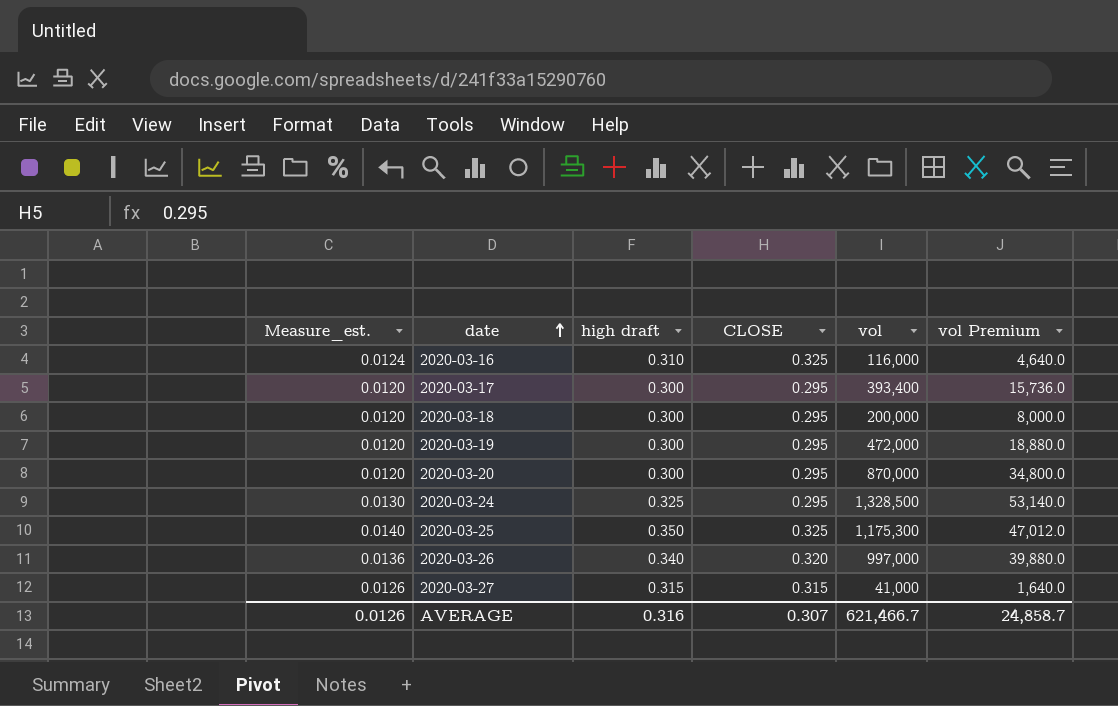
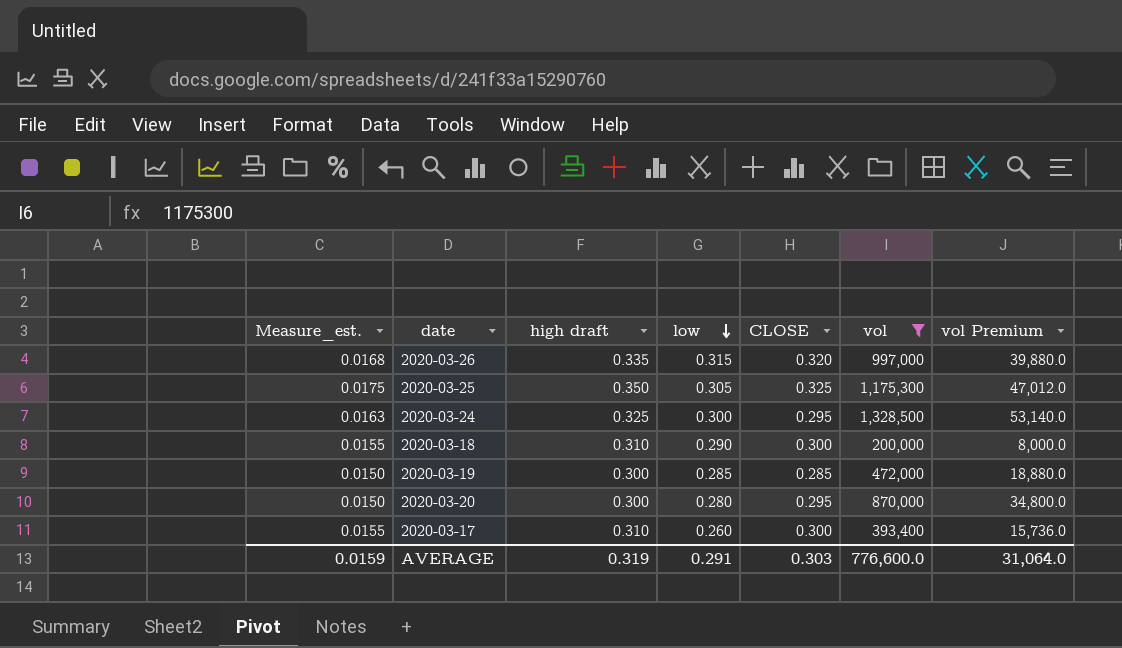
filter: none -> vol >= 200,000
row order: date ascending -> low descending
column Measure_est. | formula: [high draft] * 0.04 -> [high draft] * 0.05
column low | position: none -> 4
2020-03-26 | high draft: 0.340 -> 0.335
2020-03-18 | high draft: 0.300 -> 0.310
2020-03-18 | CLOSE: 0.295 -> 0.300
2020-03-19 | CLOSE: 0.295 -> 0.285
2020-03-17 | high draft: 0.300 -> 0.310
2020-03-17 | CLOSE: 0.295 -> 0.300
AVERAGE | Measure_est.: 0.0126 -> 0.0159
AVERAGE | high draft: 0.316 -> 0.319
AVERAGE | CLOSE: 0.307 -> 0.303
AVERAGE | vol: 621,466.7 -> 776,600.0
AVERAGE | vol Premium: 24,858.7 -> 31,064.0

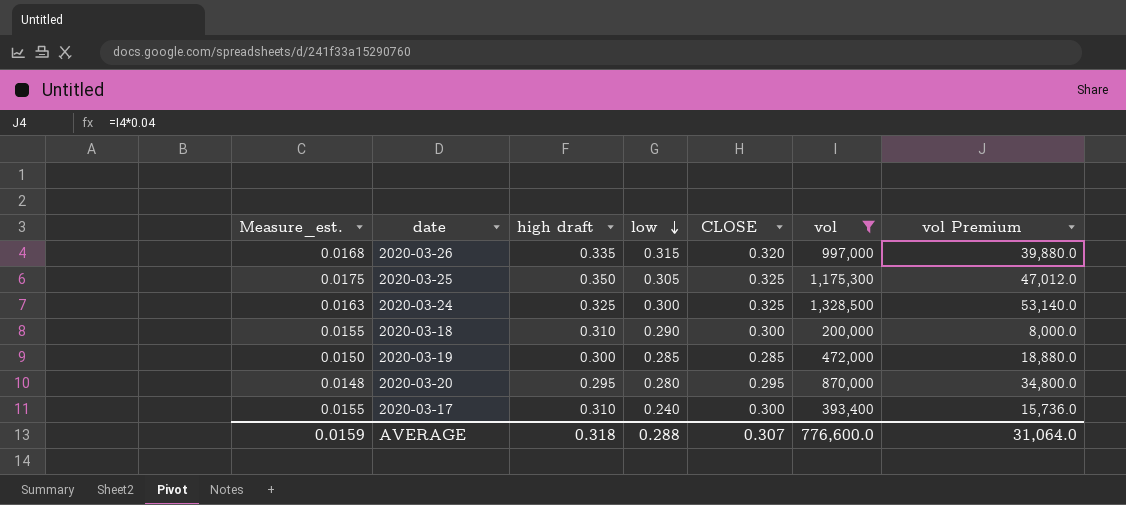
2020-03-24 | CLOSE: 0.295 -> 0.325
2020-03-20 | Measure_est.: 0.0150 -> 0.0148
2020-03-20 | high draft: 0.300 -> 0.295
2020-03-17 | low: 0.260 -> 0.240
AVERAGE | high draft: 0.319 -> 0.318
AVERAGE | low: 0.291 -> 0.288
AVERAGE | CLOSE: 0.303 -> 0.307

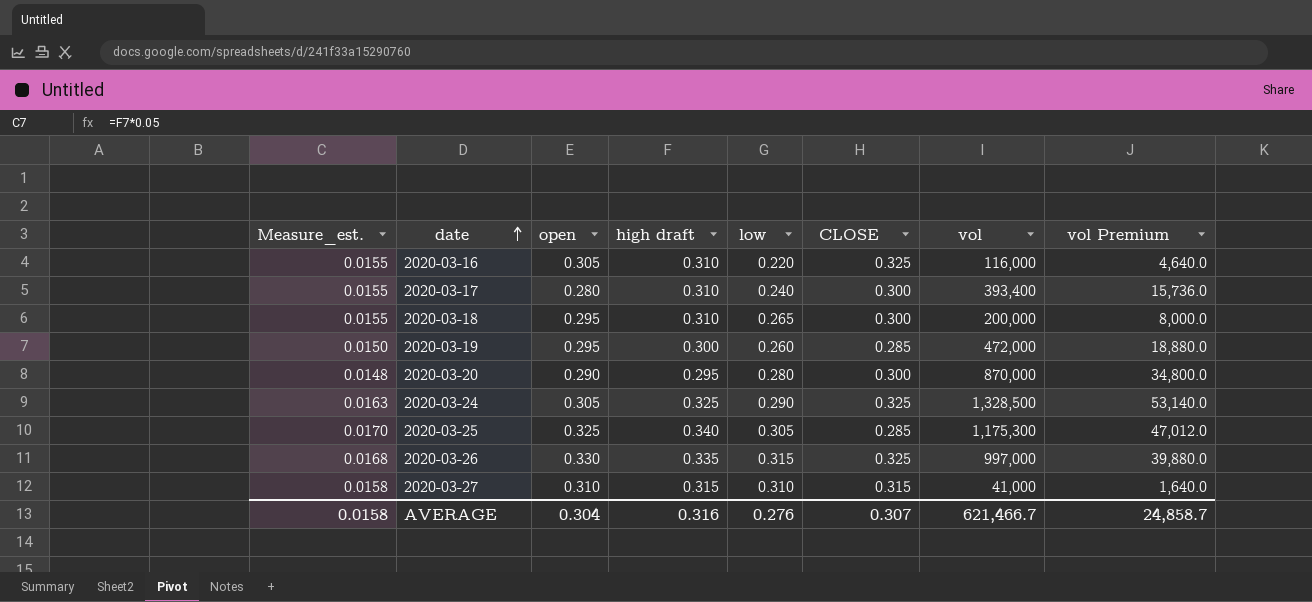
filter: vol >= 200,000 -> none
row order: low descending -> date ascending
column open | position: none -> 3
2020-03-18 | low: 0.290 -> 0.265
2020-03-19 | low: 0.285 -> 0.260
2020-03-20 | CLOSE: 0.295 -> 0.300
2020-03-24 | low: 0.300 -> 0.290
2020-03-25 | Measure_est.: 0.0175 -> 0.0170
2020-03-25 | high draft: 0.350 -> 0.340
2020-03-25 | CLOSE: 0.325 -> 0.285
2020-03-26 | CLOSE: 0.320 -> 0.325
AVERAGE | Measure_est.: 0.0159 -> 0.0158
AVERAGE | high draft: 0.318 -> 0.316
AVERAGE | low: 0.288 -> 0.276
AVERAGE | vol: 776,600.0 -> 621,466.7
AVERAGE | vol Premium: 31,064.0 -> 24,858.7

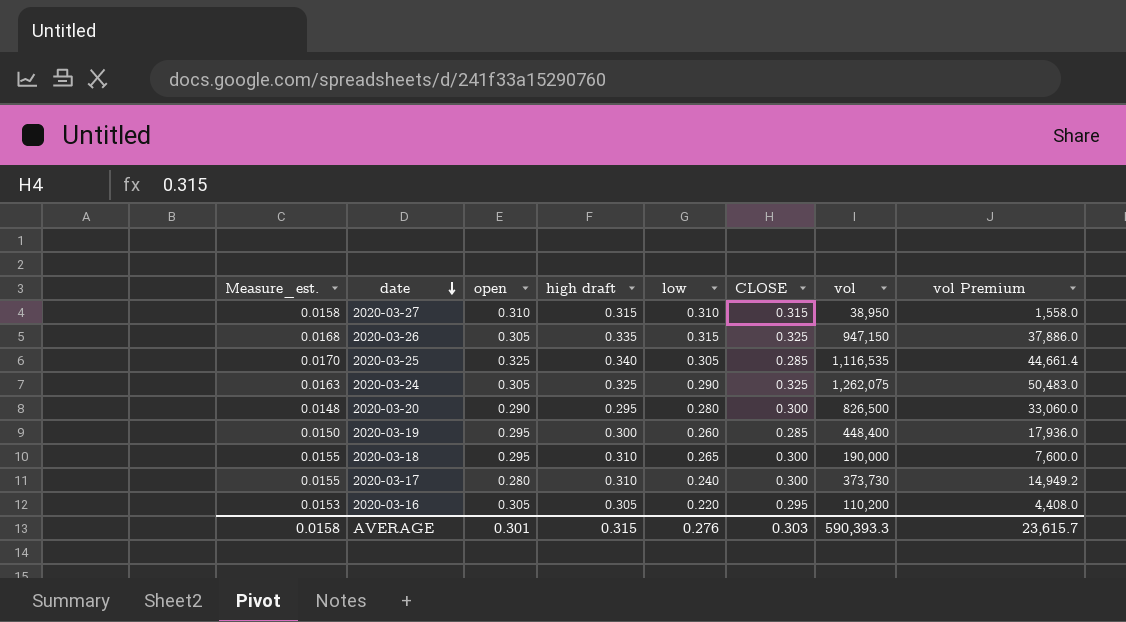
row order: date ascending -> date descending
2020-03-27 | vol: 41,000 -> 38,950
2020-03-27 | vol Premium: 1,640.0 -> 1,558.0
2020-03-26 | open: 0.330 -> 0.305
2020-03-26 | vol: 997,000 -> 947,150
2020-03-26 | vol Premium: 39,880.0 -> 37,886.0
2020-03-25 | vol: 1,175,300 -> 1,116,535
2020-03-25 | vol Premium: 47,012.0 -> 44,661.4
2020-03-24 | vol: 1,328,500 -> 1,262,075
2020-03-24 | vol Premium: 53,140.0 -> 50,483.0
2020-03-20 | vol: 870,000 -> 826,500
2020-03-20 | vol Premium: 34,800.0 -> 33,060.0
2020-03-19 | vol: 472,000 -> 448,400
2020-03-19 | vol Premium: 18,880.0 -> 17,936.0
2020-03-18 | vol: 200,000 -> 190,000
2020-03-18 | vol Premium: 8,000.0 -> 7,600.0
2020-03-17 | vol: 393,400 -> 373,730
2020-03-17 | vol Premium: 15,736.0 -> 14,949.2
2020-03-16 | Measure_est.: 0.0155 -> 0.0153
2020-03-16 | high draft: 0.310 -> 0.305
2020-03-16 | CLOSE: 0.325 -> 0.295
2020-03-16 | vol: 116,000 -> 110,200
2020-03-16 | vol Premium: 4,640.0 -> 4,408.0
AVERAGE | open: 0.304 -> 0.301
AVERAGE | high draft: 0.316 -> 0.315
AVERAGE | CLOSE: 0.307 -> 0.303
AVERAGE | vol: 621,466.7 -> 590,393.3
AVERAGE | vol Premium: 24,858.7 -> 23,615.7

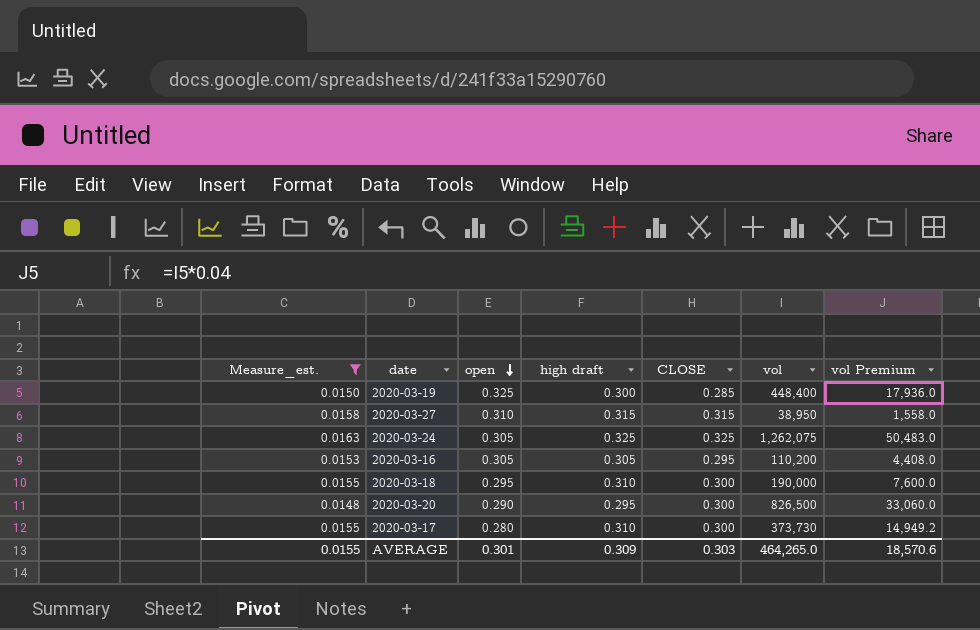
filter: none -> Measure_est. <= 0.0163
row order: date descending -> open descending
column low | position: 5 -> none
2020-03-19 | open: 0.295 -> 0.325
AVERAGE | Measure_est.: 0.0158 -> 0.0155
AVERAGE | high draft: 0.315 -> 0.309
AVERAGE | vol: 590,393.3 -> 464,265.0
AVERAGE | vol Premium: 23,615.7 -> 18,570.6

